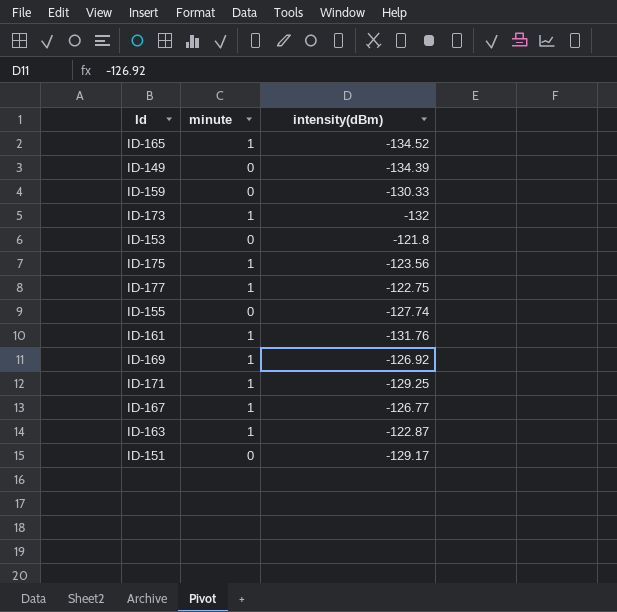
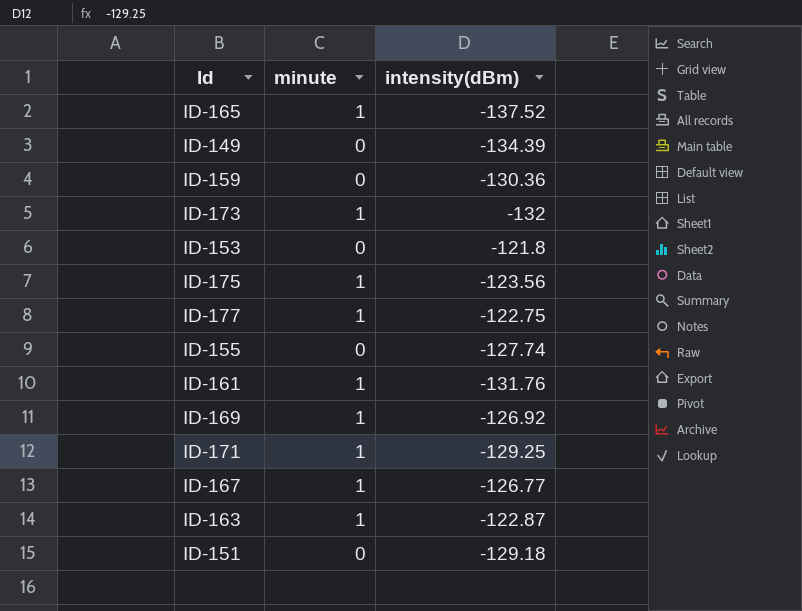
ID-165 | intensity(dBm): -134.52 -> -137.52
ID-159 | intensity(dBm): -130.33 -> -130.36
ID-151 | intensity(dBm): -129.17 -> -129.18

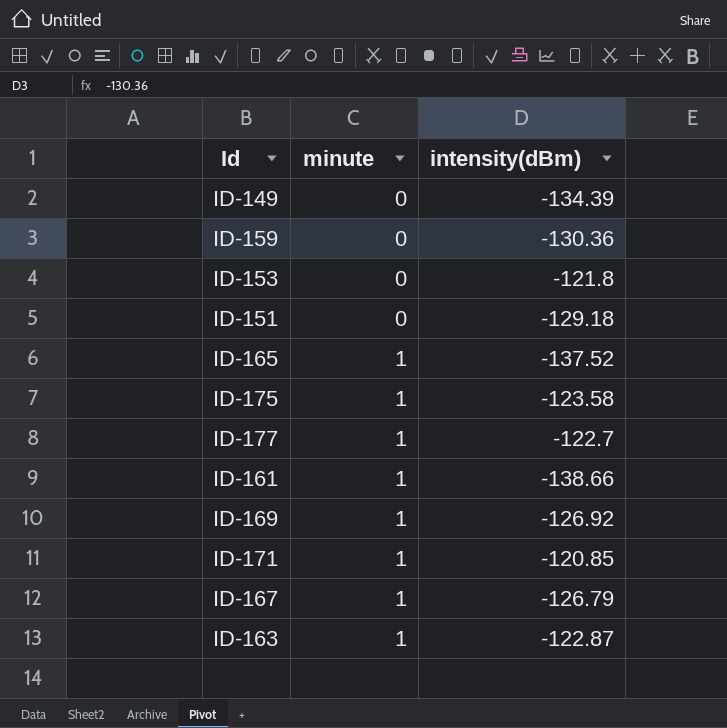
row order: none -> minute ascending
row ID-173: 1 | -132 -> none
row ID-155: 0 | -127.74 -> none
ID-175 | intensity(dBm): -123.56 -> -123.58
ID-177 | intensity(dBm): -122.75 -> -122.7
ID-161 | intensity(dBm): -131.76 -> -138.66
ID-171 | intensity(dBm): -129.25 -> -120.85
ID-167 | intensity(dBm): -126.77 -> -126.79

